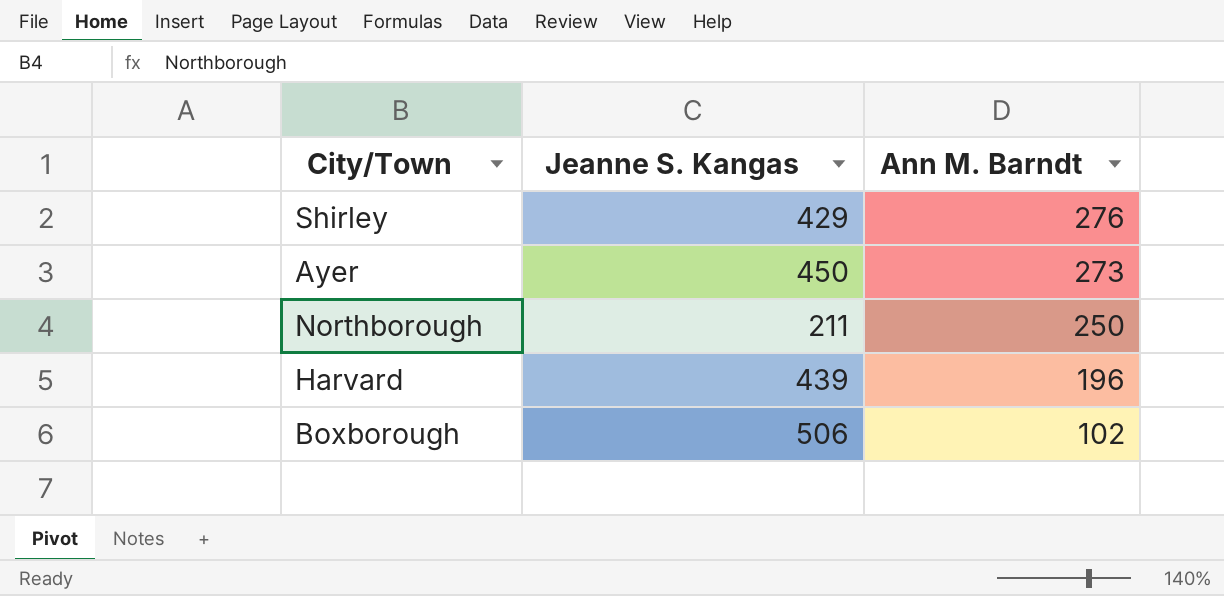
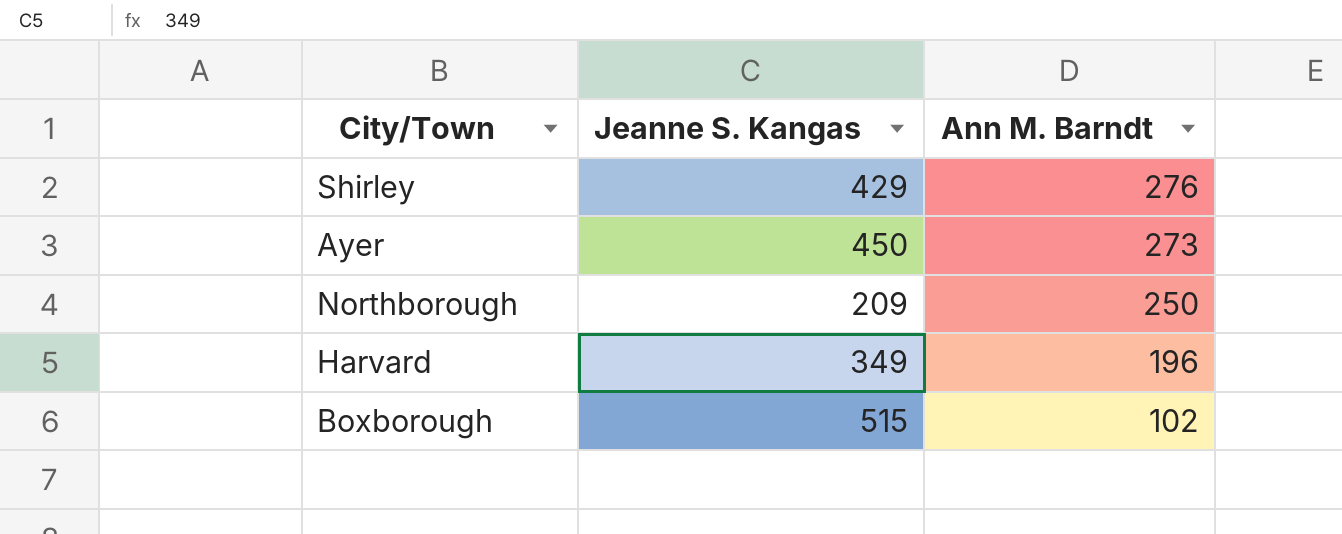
Northborough | Jeanne S. Kangas: 211 -> 209
Harvard | Jeanne S. Kangas: 439 -> 349
Boxborough | Jeanne S. Kangas: 506 -> 515

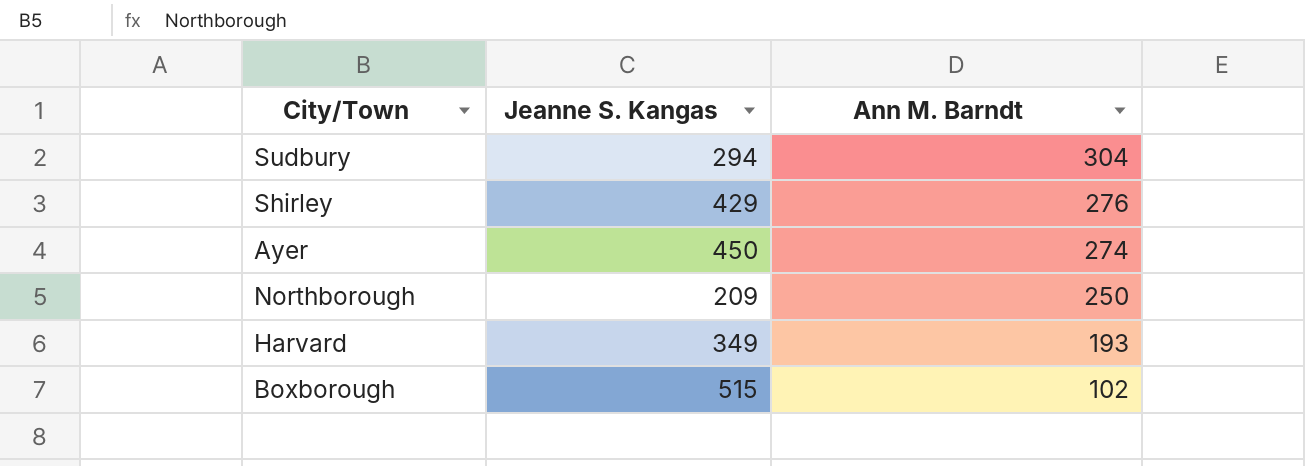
row Sudbury: none -> 294 | 304
Ayer | Ann M. Barndt: 273 -> 274
Harvard | Ann M. Barndt: 196 -> 193

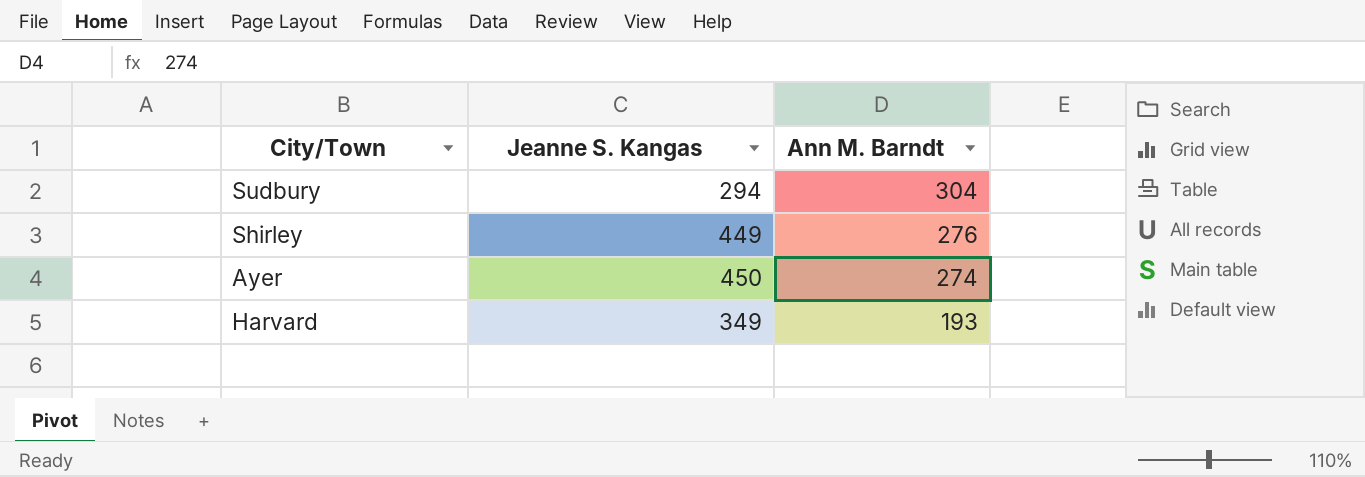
row Northborough: 209 | 250 -> none
row Boxborough: 515 | 102 -> none
Shirley | Jeanne S. Kangas: 429 -> 449

